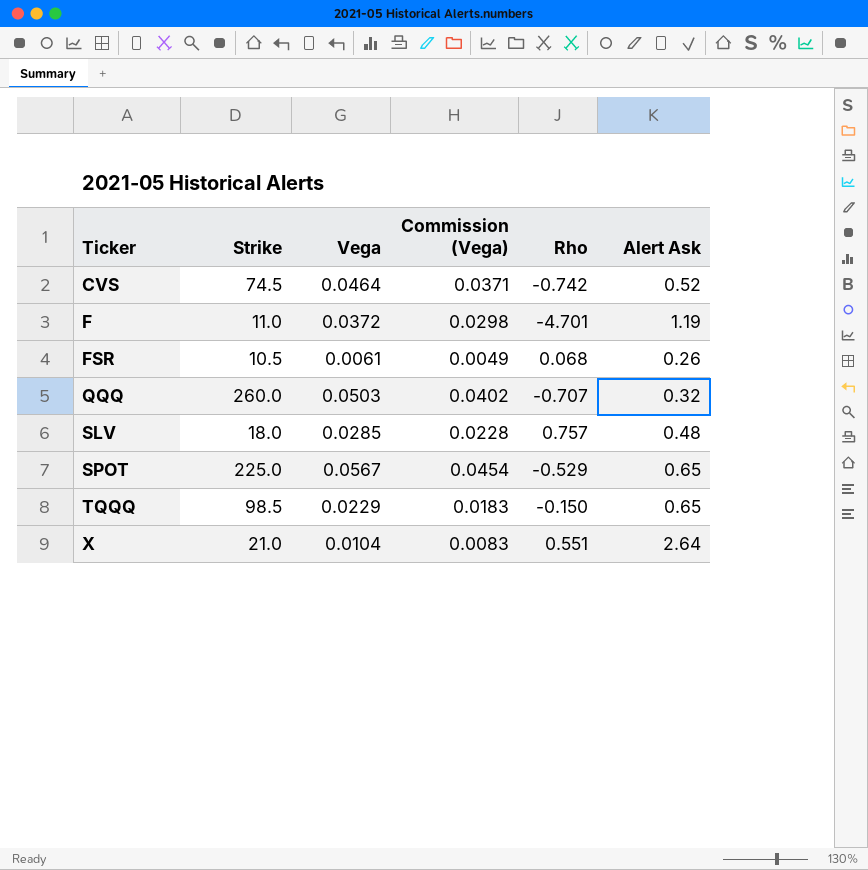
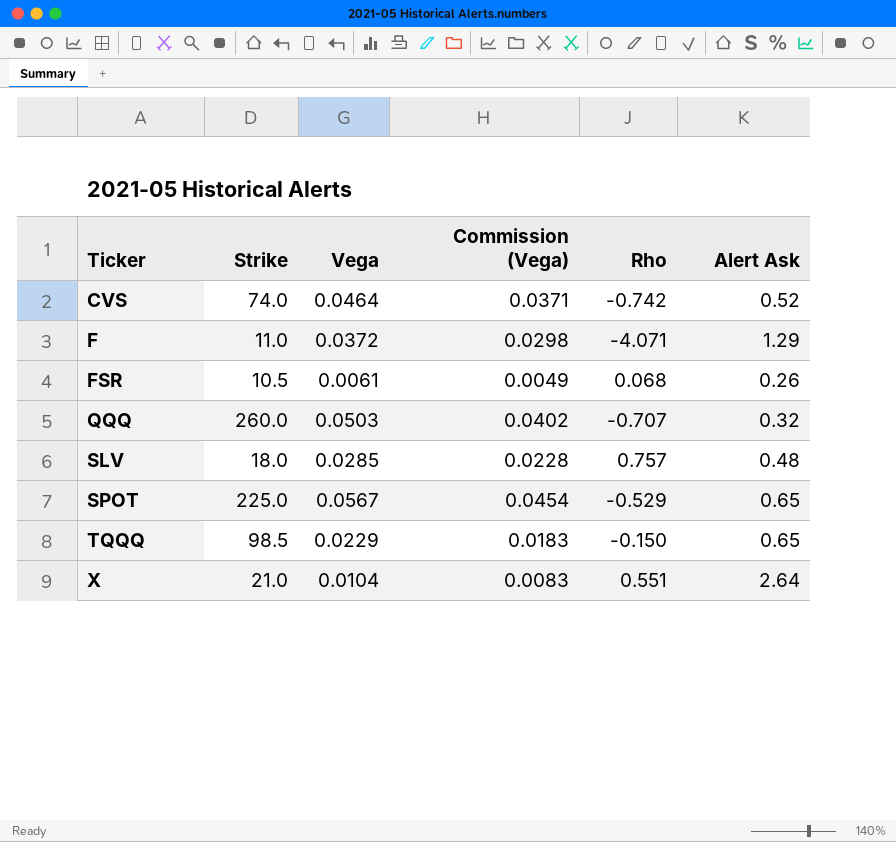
CVS | Strike: 74.5 -> 74.0
F | Rho: -4.701 -> -4.071
F | Alert Ask: 1.19 -> 1.29

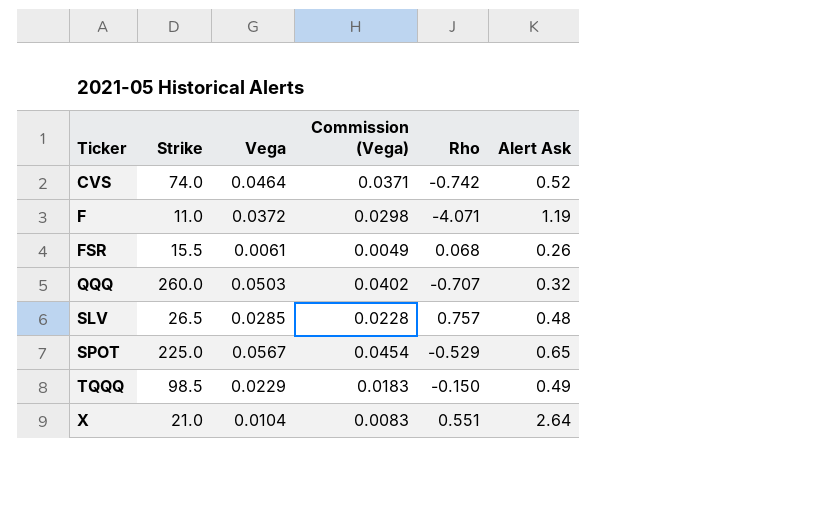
F | Alert Ask: 1.29 -> 1.19
FSR | Strike: 10.5 -> 15.5
SLV | Strike: 18.0 -> 26.5
TQQQ | Alert Ask: 0.65 -> 0.49

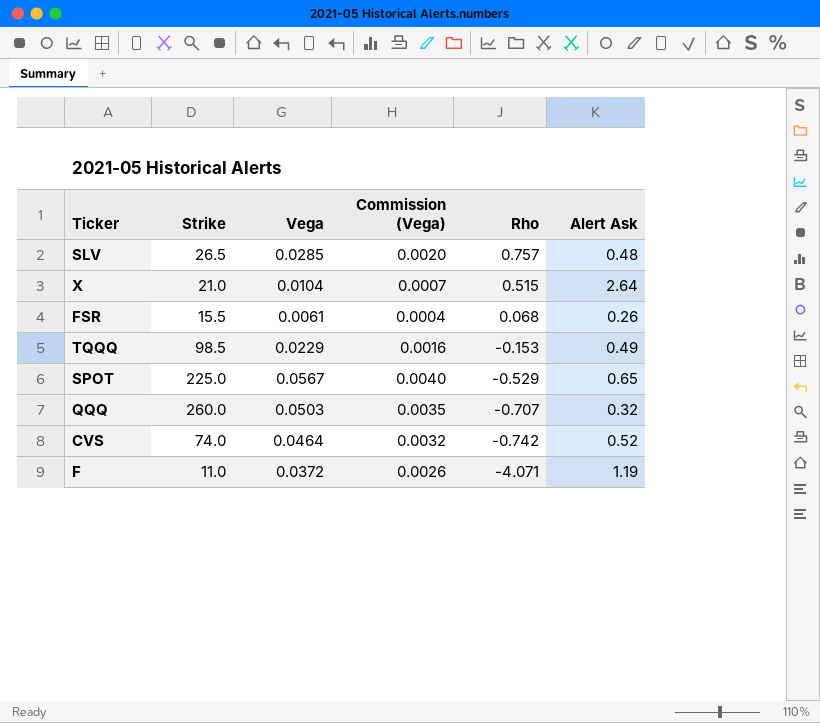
row order: Ticker ascending -> Rho descending
column Commission (Vega) | formula: [Vega] * 0.8 -> [Vega] * 0.07
X | Rho: 0.551 -> 0.515
TQQQ | Rho: -0.150 -> -0.153

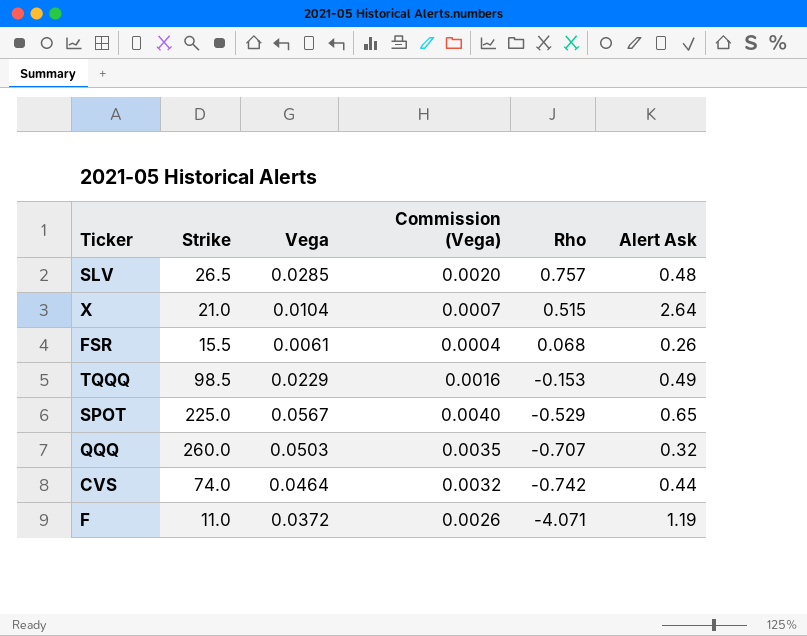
CVS | Alert Ask: 0.52 -> 0.44

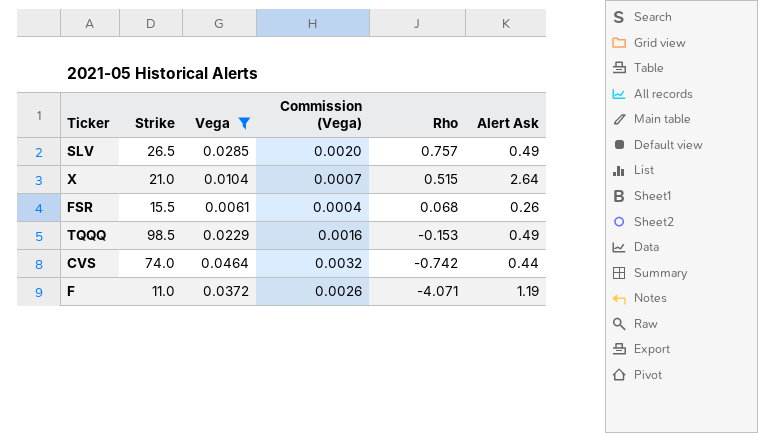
filter: none -> Vega <= 0.0464
SLV | Alert Ask: 0.48 -> 0.49

